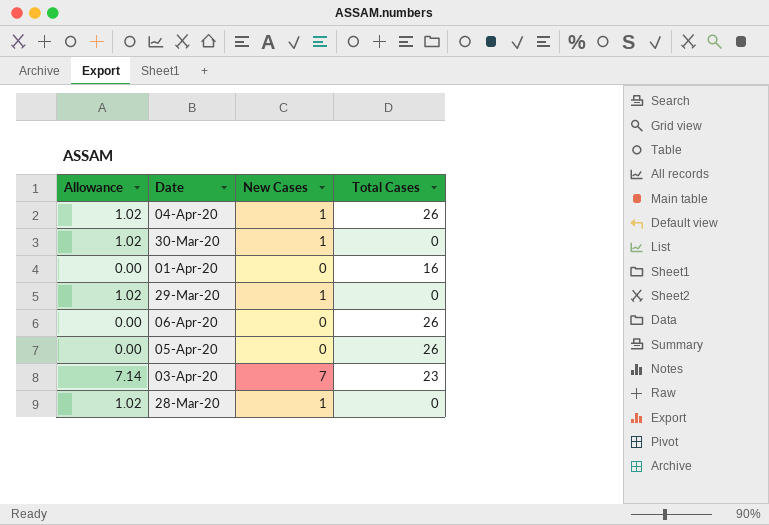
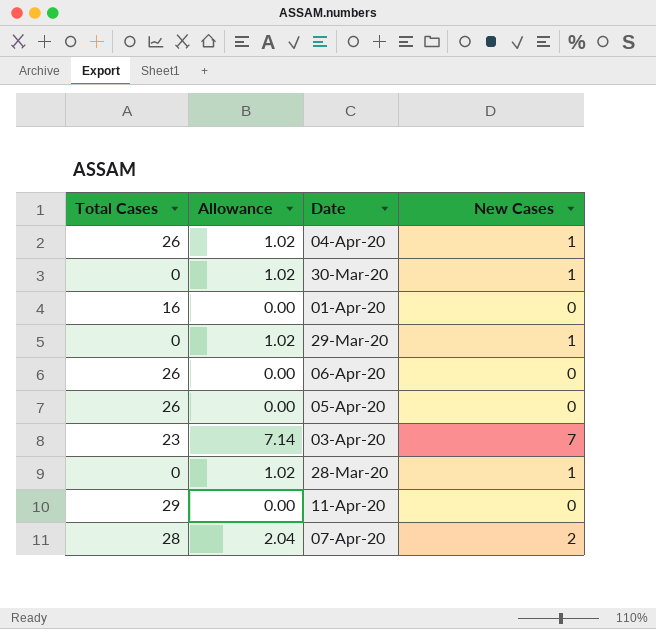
column Total Cases | position: 4 -> 1
row 11-Apr-20: none -> 29 | 0.00 | 0
row 07-Apr-20: none -> 28 | 2.04 | 2

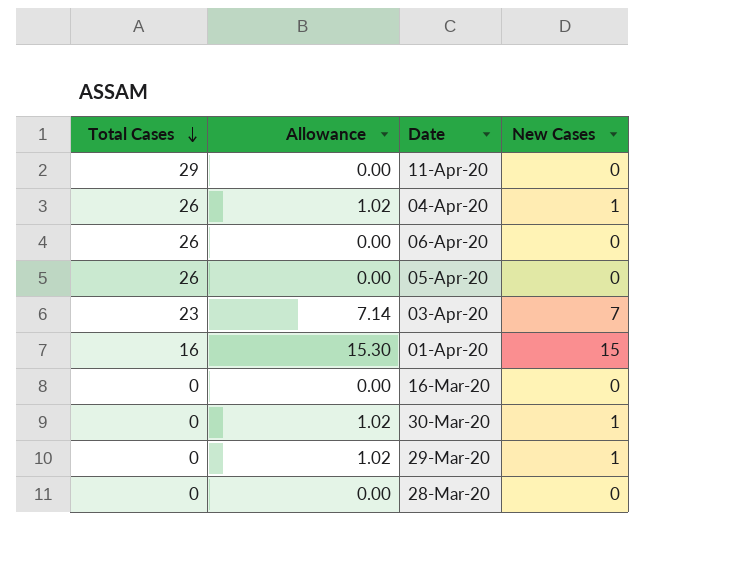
row order: none -> Total Cases descending
row 07-Apr-20: 28 | 2.04 | 2 -> none
01-Apr-20 | Allowance: 0.00 -> 15.30
01-Apr-20 | New Cases: 0 -> 15
row 16-Mar-20: none -> 0 | 0.00 | 0
28-Mar-20 | Allowance: 1.02 -> 0.00
28-Mar-20 | New Cases: 1 -> 0

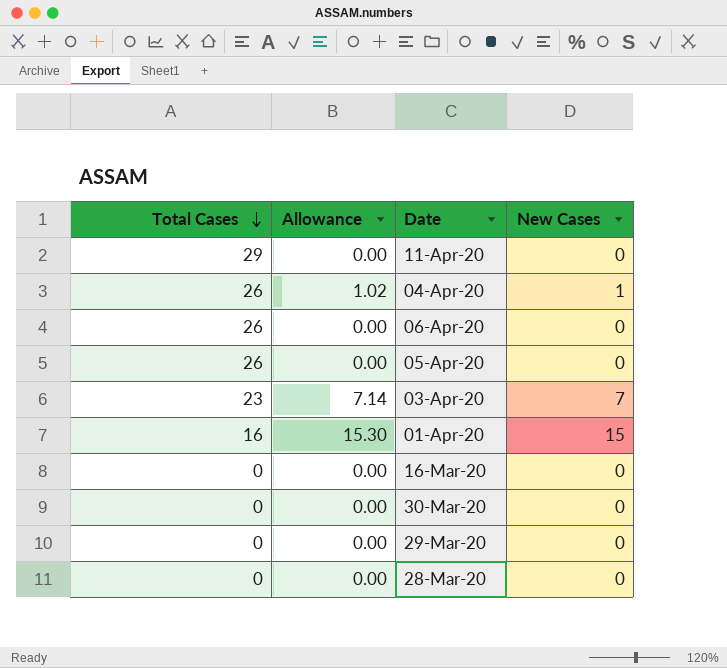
30-Mar-20 | Allowance: 1.02 -> 0.00
30-Mar-20 | New Cases: 1 -> 0
29-Mar-20 | Allowance: 1.02 -> 0.00
29-Mar-20 | New Cases: 1 -> 0

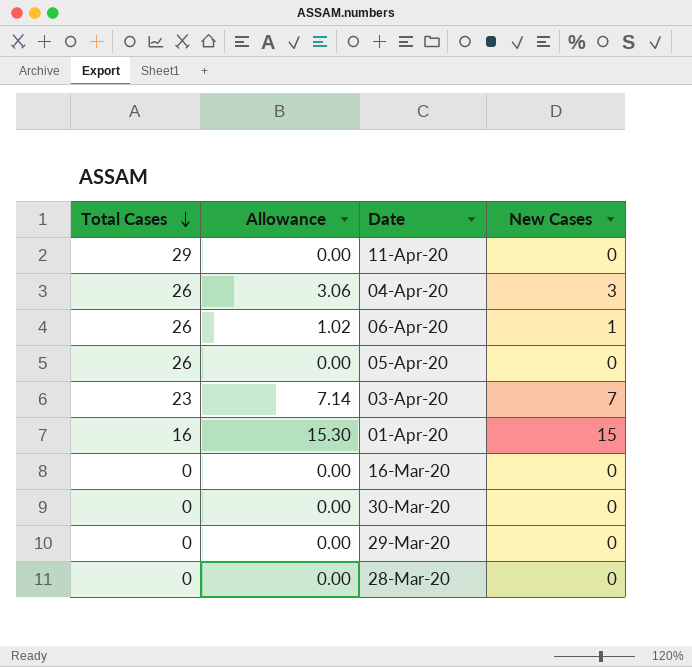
04-Apr-20 | Allowance: 1.02 -> 3.06
04-Apr-20 | New Cases: 1 -> 3
06-Apr-20 | Allowance: 0.00 -> 1.02
06-Apr-20 | New Cases: 0 -> 1

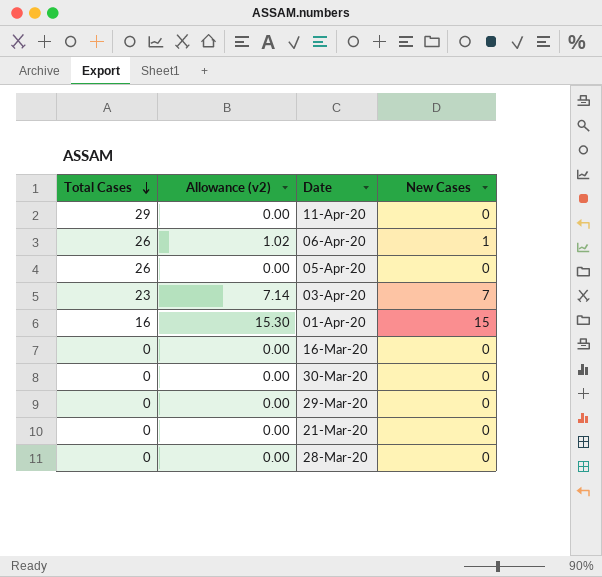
column name: Allowance -> Allowance (v2)
row 04-Apr-20: 26 | 3.06 | 3 -> none
row 21-Mar-20: none -> 0 | 0.00 | 0

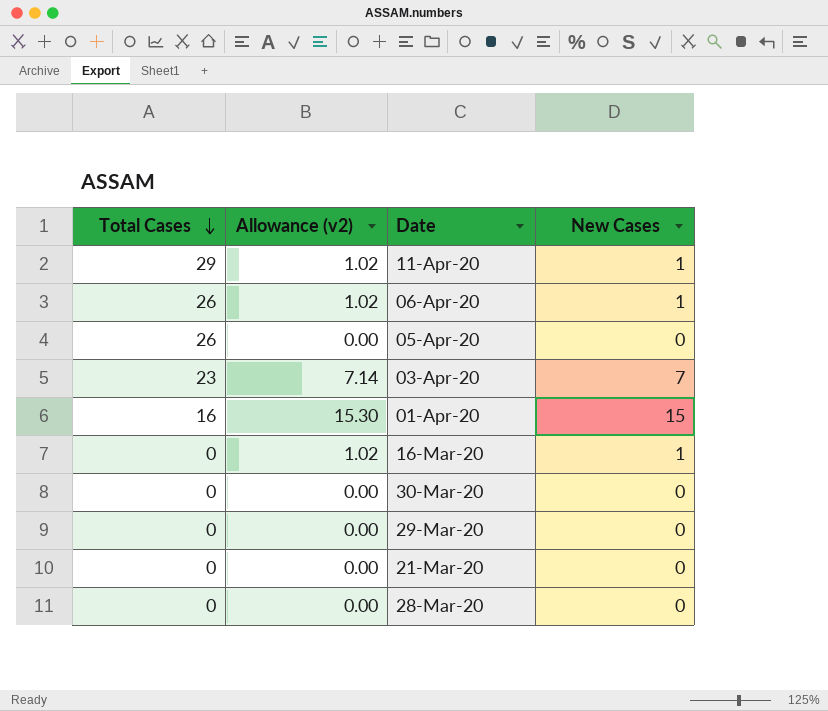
11-Apr-20 | Allowance (v2): 0.00 -> 1.02
11-Apr-20 | New Cases: 0 -> 1
16-Mar-20 | Allowance (v2): 0.00 -> 1.02
16-Mar-20 | New Cases: 0 -> 1

